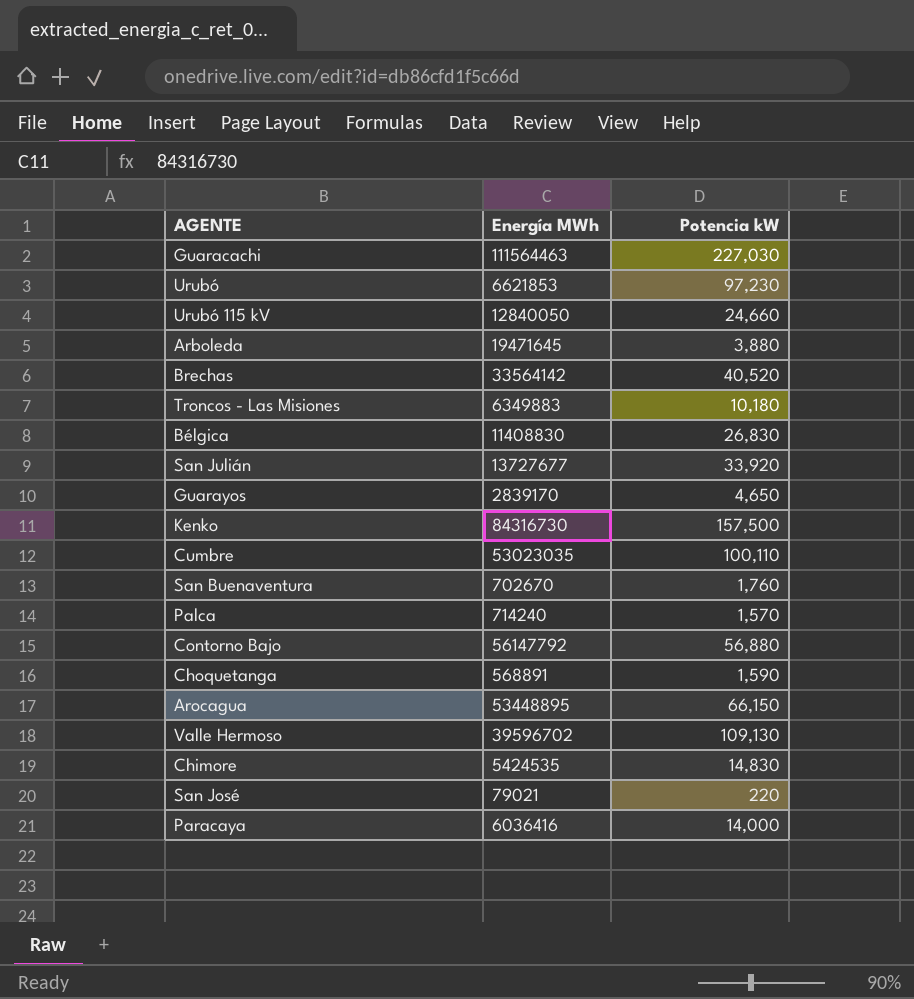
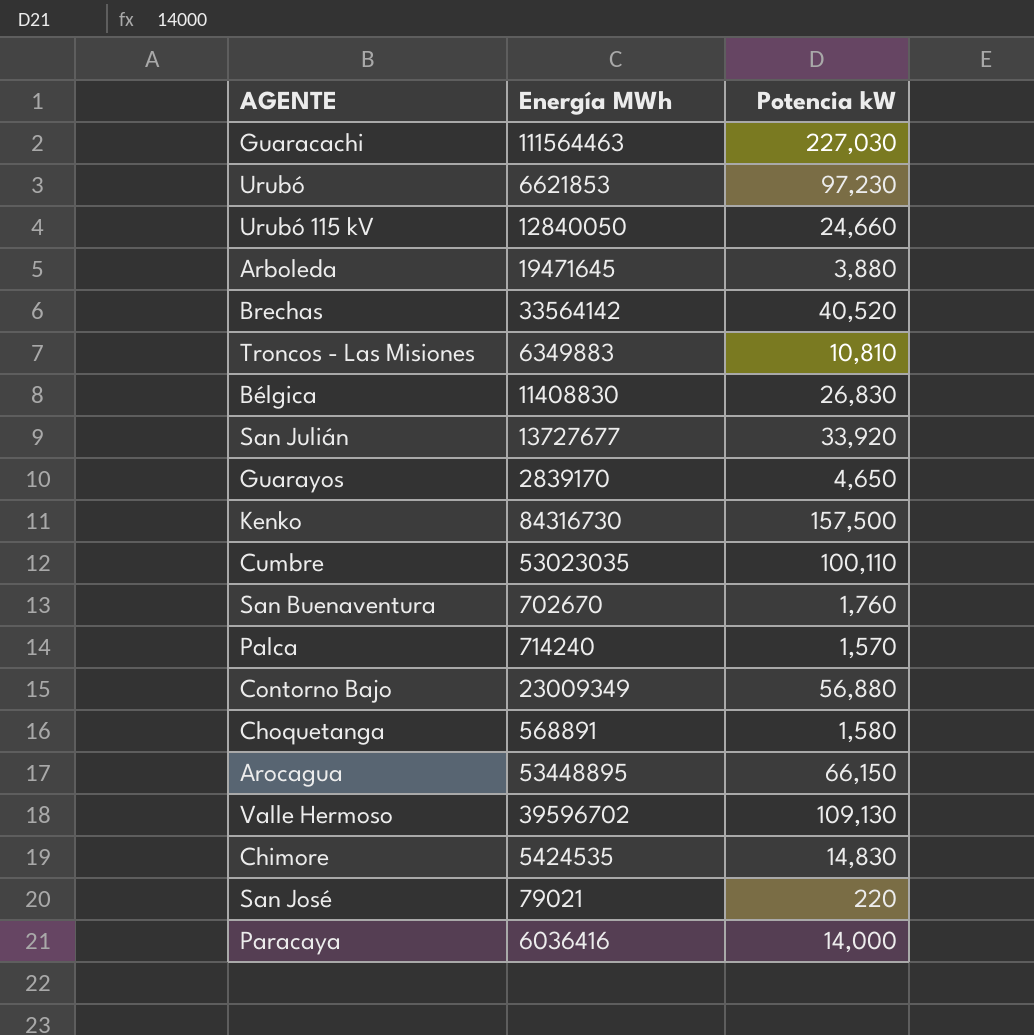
Troncos - Las Misiones | Potencia kW: 10,180 -> 10,810
Contorno Bajo | Energía MWh: 56147792 -> 23009349
Choquetanga | Potencia kW: 1,590 -> 1,580

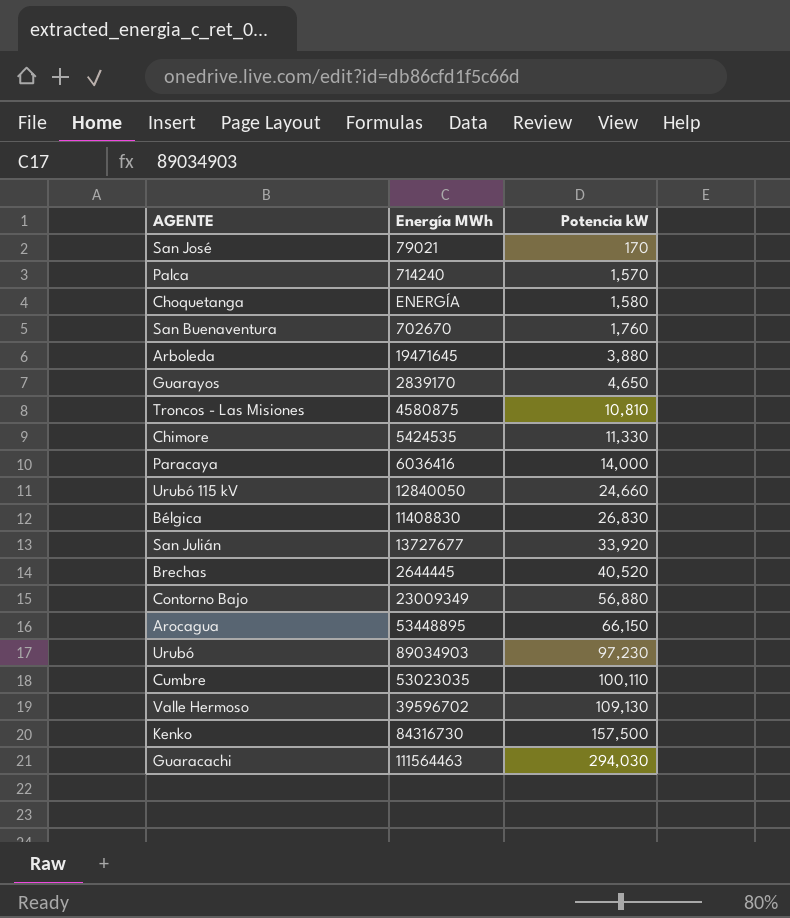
row order: none -> Potencia kW ascending
San José | Potencia kW: 220 -> 170
Choquetanga | Energía MWh: 568891 -> ENERGÍA
Troncos - Las Misiones | Energía MWh: 6349883 -> 4580875
Chimore | Potencia kW: 14,830 -> 11,330
Brechas | Energía MWh: 33564142 -> 2644445
Urubó | Energía MWh: 6621853 -> 89034903
Guaracachi | Potencia kW: 227,030 -> 294,030

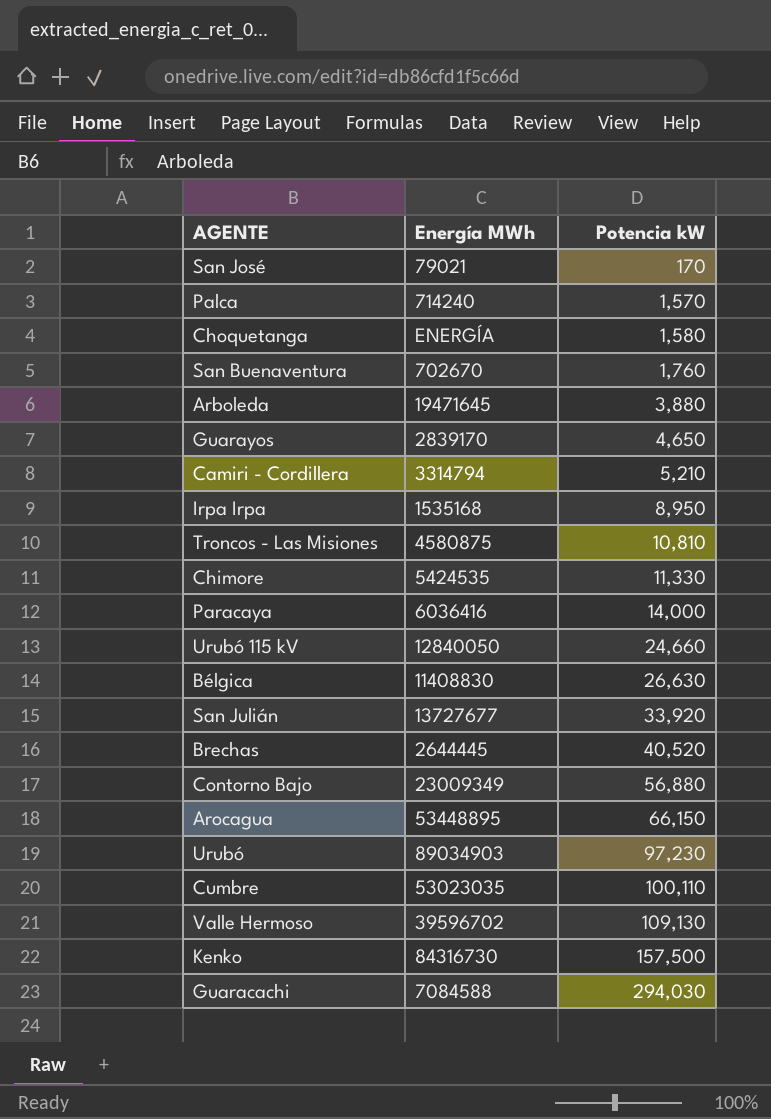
row Camiri - Cordillera: none -> 3314794 | 5,210
row Irpa Irpa: none -> 1535168 | 8,950
Bélgica | Potencia kW: 26,830 -> 26,630
Guaracachi | Energía MWh: 111564463 -> 7084588

